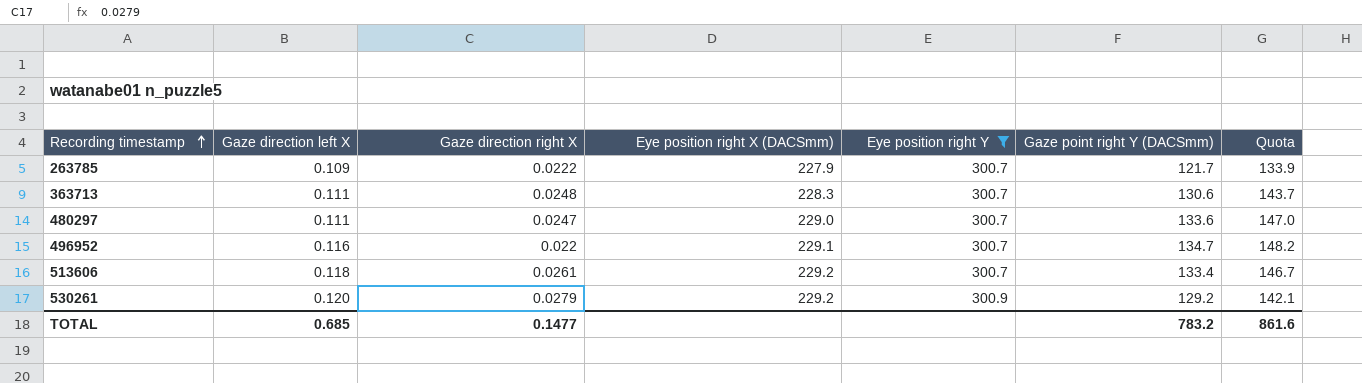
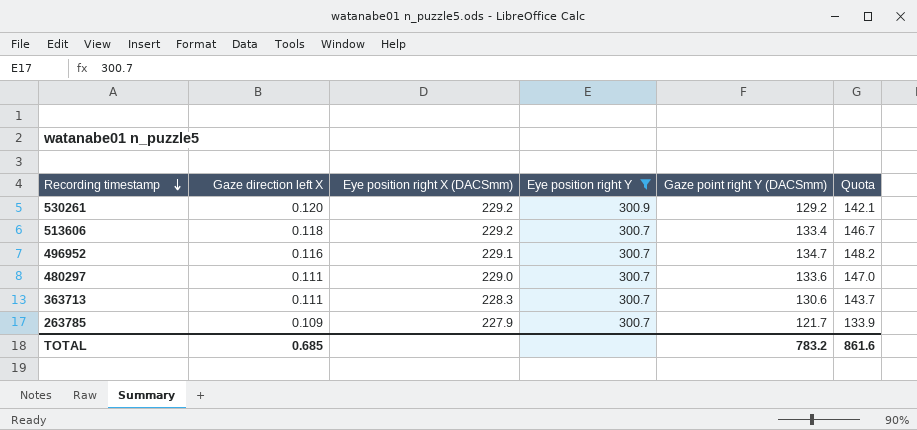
row order: Recording timestamp ascending -> Recording timestamp descending
column Gaze direction right X | position: 3 -> none

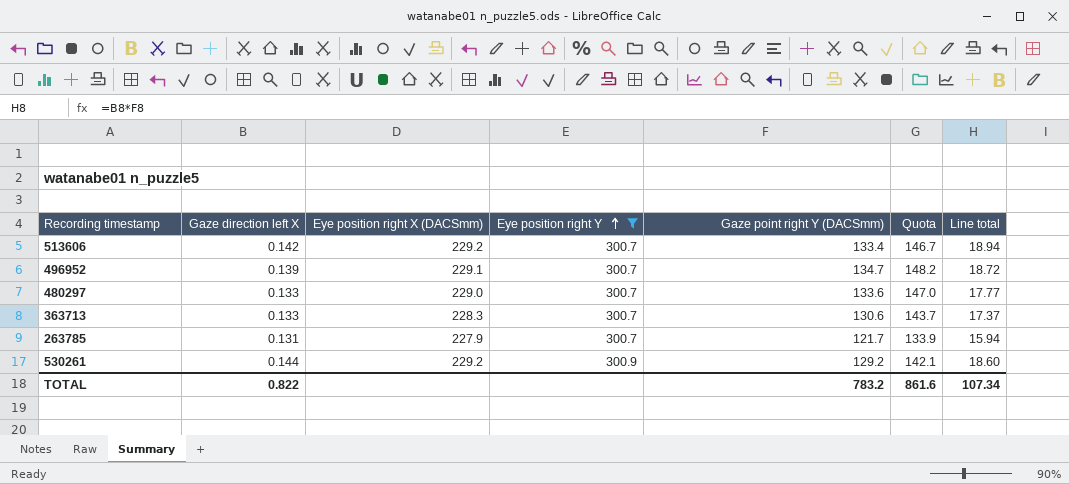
row order: Recording timestamp descending -> Eye position right Y ascending
column Line total | formula: none -> [Gaze direction left X] * [Gaze point right Y (DACSmm)]
513606 | Gaze direction left X: 0.118 -> 0.142
496952 | Gaze direction left X: 0.116 -> 0.139
480297 | Gaze direction left X: 0.111 -> 0.133
363713 | Gaze direction left X: 0.111 -> 0.133
263785 | Gaze direction left X: 0.109 -> 0.131
530261 | Gaze direction left X: 0.120 -> 0.144
TOTAL | Gaze direction left X: 0.685 -> 0.822

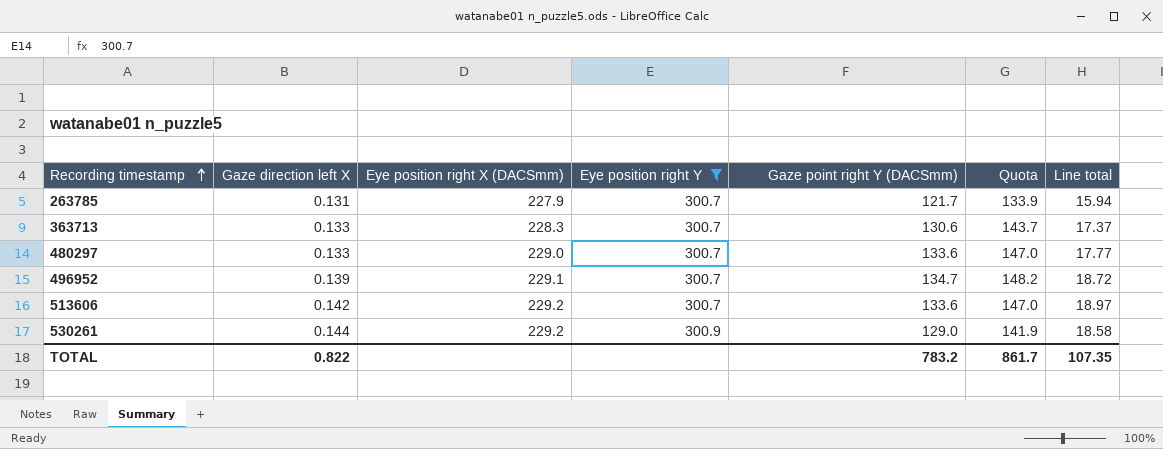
row order: Eye position right Y ascending -> Recording timestamp ascending
513606 | Gaze point right Y (DACSmm): 133.4 -> 133.6
513606 | Quota: 146.7 -> 147.0
513606 | Line total: 18.94 -> 18.97
530261 | Gaze point right Y (DACSmm): 129.2 -> 129.0
530261 | Quota: 142.1 -> 141.9
530261 | Line total: 18.60 -> 18.58
TOTAL | Quota: 861.6 -> 861.7
TOTAL | Line total: 107.34 -> 107.35

